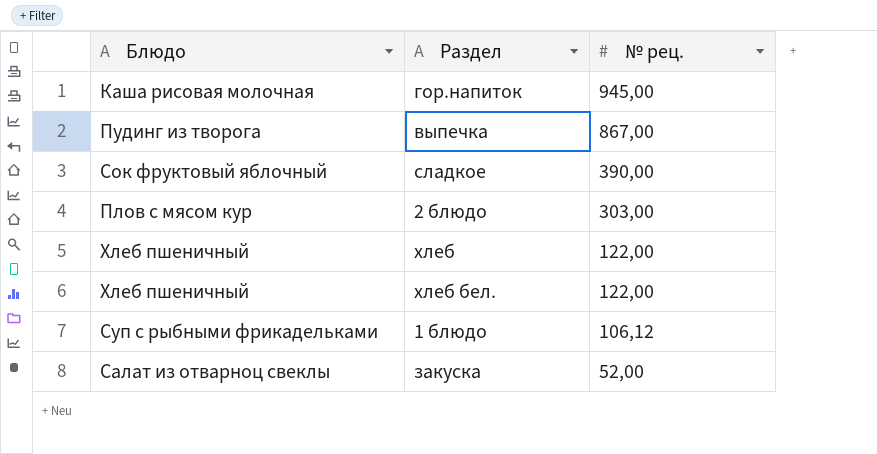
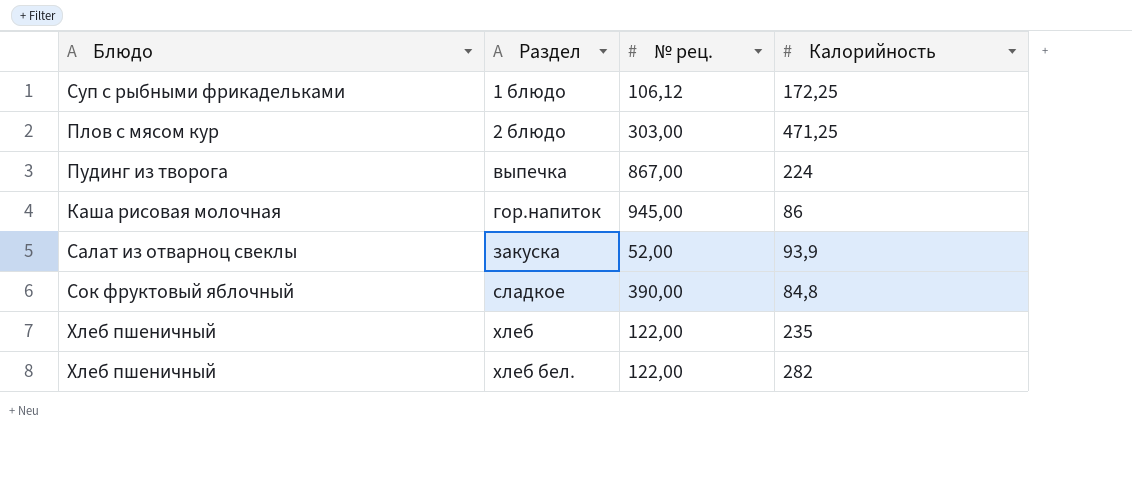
row order: № рец. descending -> Раздел ascending
column Калорийность | position: none -> 4

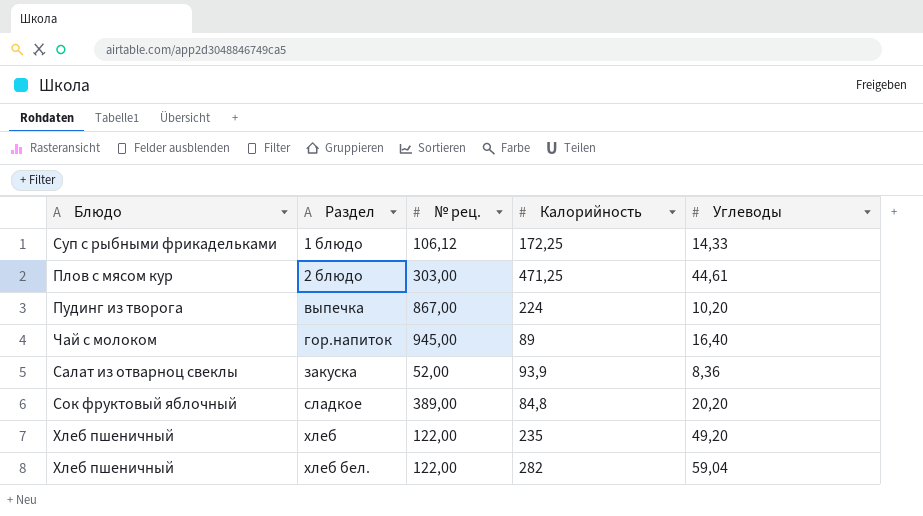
column Углеводы | position: none -> 5
гор.напиток | Блюдо: Каша рисовая молочная -> Чай с молоком
гор.напиток | Калорийность: 86 -> 89
сладкое | № рец.: 390,00 -> 389,00

